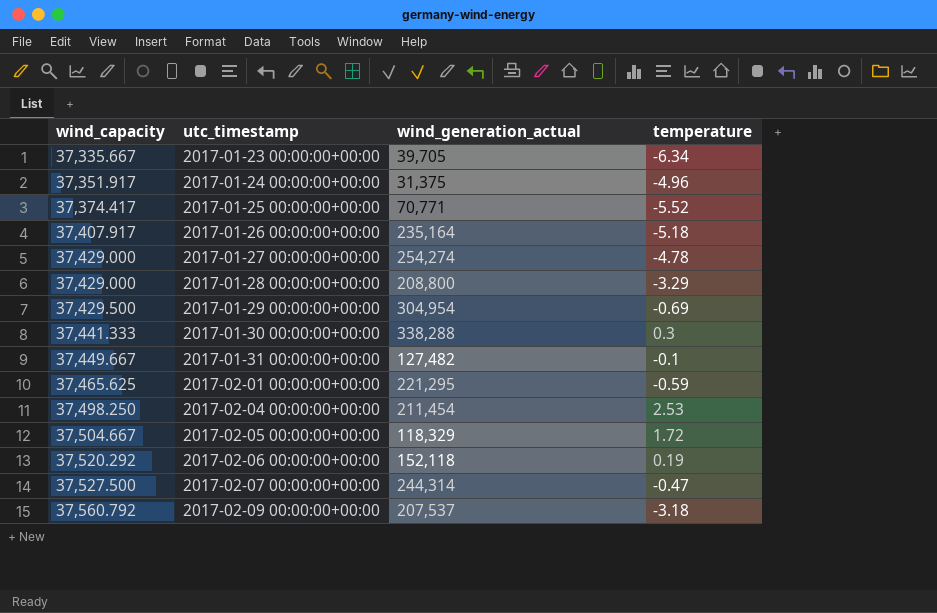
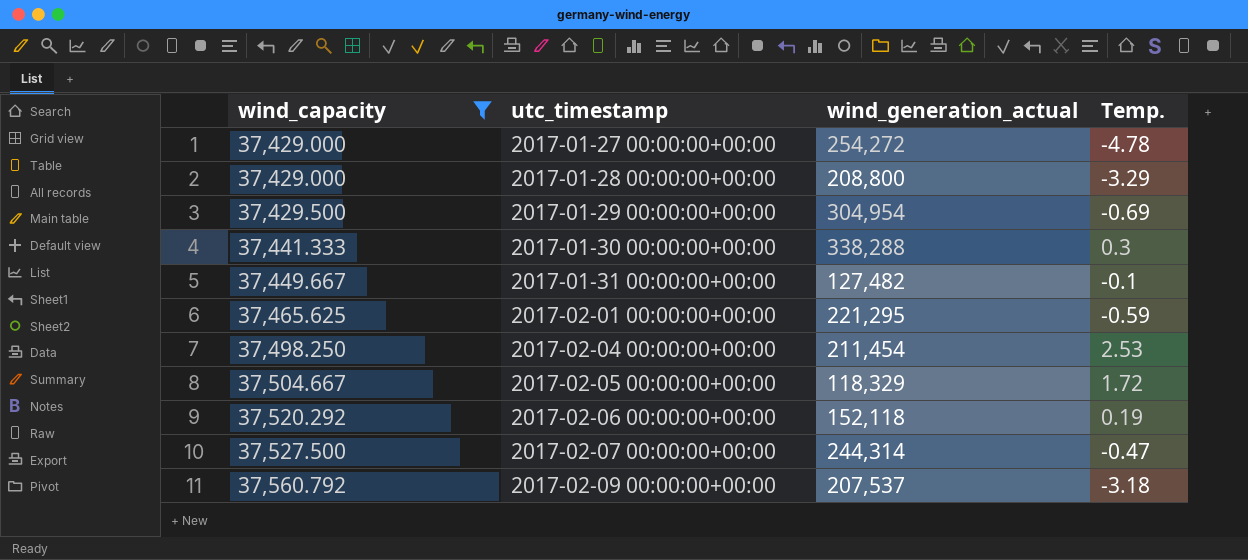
filter: none -> wind_capacity >= 37,429.000
column name: temperature -> Temp.
2017-01-27 00:00:00+00:00 | wind_generation_actual: 254,274 -> 254,272

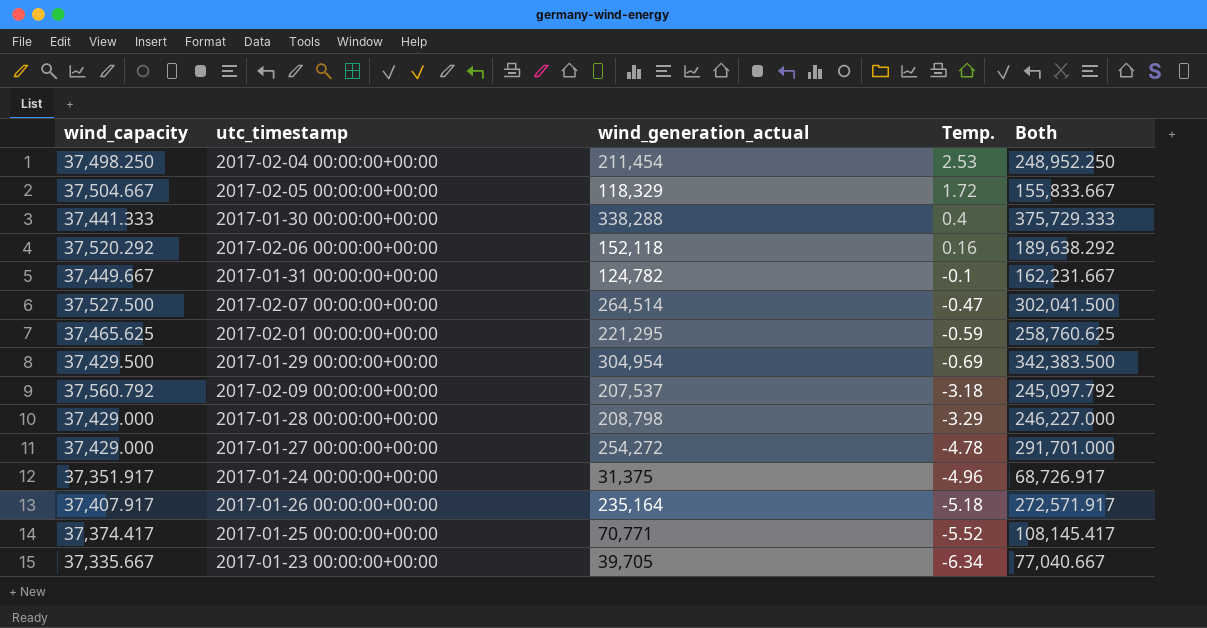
filter: wind_capacity >= 37,429.000 -> none
row order: wind_capacity ascending -> Temp. descending
column Both | formula: none -> [wind_capacity] + [wind_generation_actual]
2017-01-30 00:00:00+00:00 | Temp.: 0.3 -> 0.4
2017-02-06 00:00:00+00:00 | Temp.: 0.19 -> 0.16
2017-01-31 00:00:00+00:00 | wind_generation_actual: 127,482 -> 124,782
2017-02-07 00:00:00+00:00 | wind_generation_actual: 244,314 -> 264,514
2017-01-28 00:00:00+00:00 | wind_generation_actual: 208,800 -> 208,798

